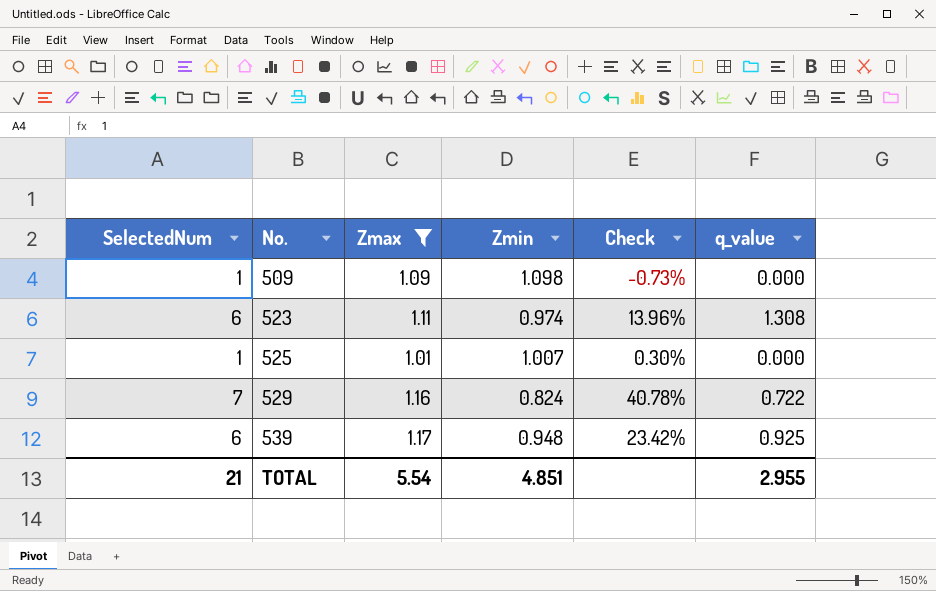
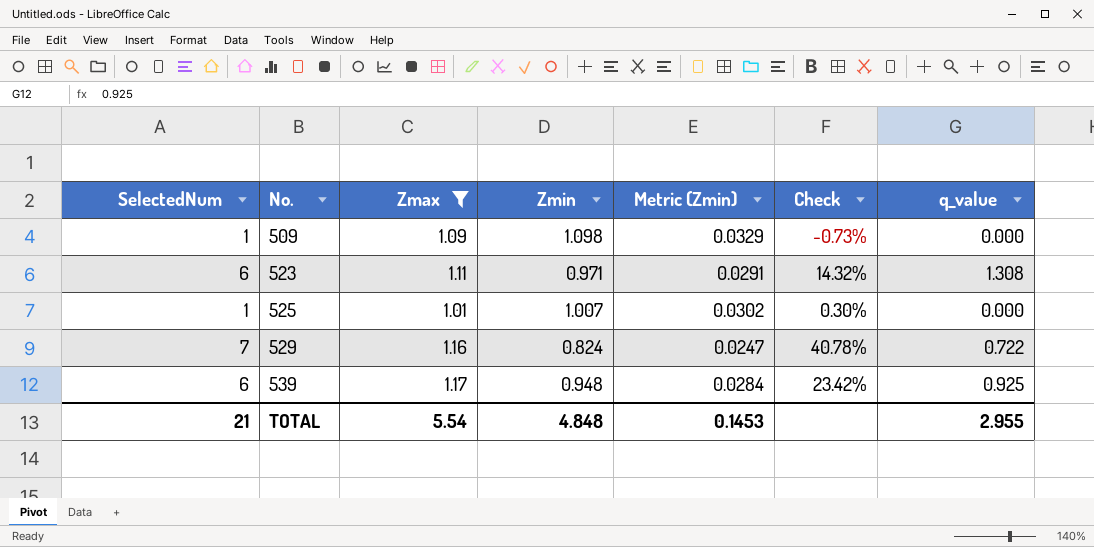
column Metric (Zmin) | formula: none -> [Zmin] * 0.03
523 | Zmin: 0.974 -> 0.971
523 | Check: 13.96% -> 14.32%
TOTAL | Zmin: 4.851 -> 4.848

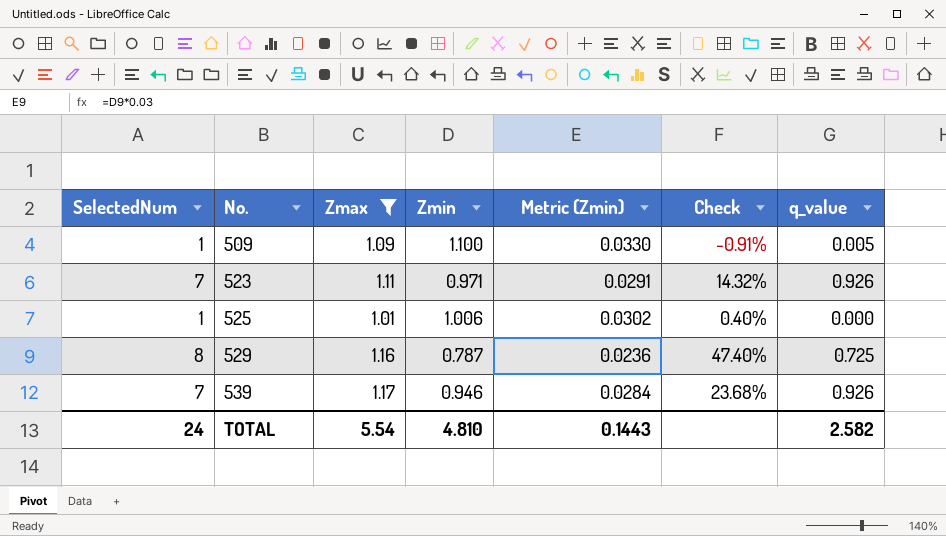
509 | Zmin: 1.098 -> 1.100
509 | Metric (Zmin): 0.0329 -> 0.0330
509 | Check: -0.73% -> -0.91%
509 | q_value: 0.000 -> 0.005
523 | SelectedNum: 6 -> 7
523 | q_value: 1.308 -> 0.926
525 | Zmin: 1.007 -> 1.006
525 | Check: 0.30% -> 0.40%
529 | SelectedNum: 7 -> 8
529 | Zmin: 0.824 -> 0.787
529 | Metric (Zmin): 0.0247 -> 0.0236
529 | Check: 40.78% -> 47.40%
529 | q_value: 0.722 -> 0.725
539 | SelectedNum: 6 -> 7
539 | Zmin: 0.948 -> 0.946
539 | Check: 23.42% -> 23.68%
539 | q_value: 0.925 -> 0.926
TOTAL | SelectedNum: 21 -> 24
TOTAL | Zmin: 4.848 -> 4.810
TOTAL | Metric (Zmin): 0.1453 -> 0.1443
TOTAL | q_value: 2.955 -> 2.582

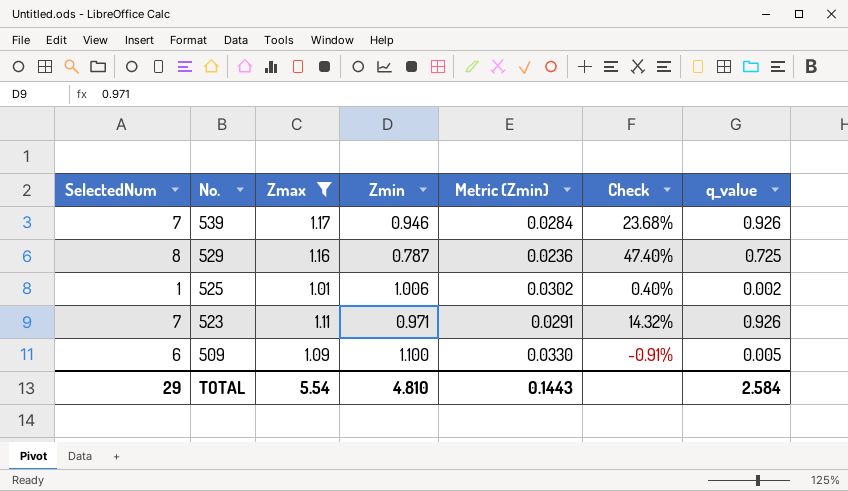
row order: No. ascending -> No. descending
525 | q_value: 0.000 -> 0.002
509 | SelectedNum: 1 -> 6
TOTAL | SelectedNum: 24 -> 29
TOTAL | q_value: 2.582 -> 2.584

